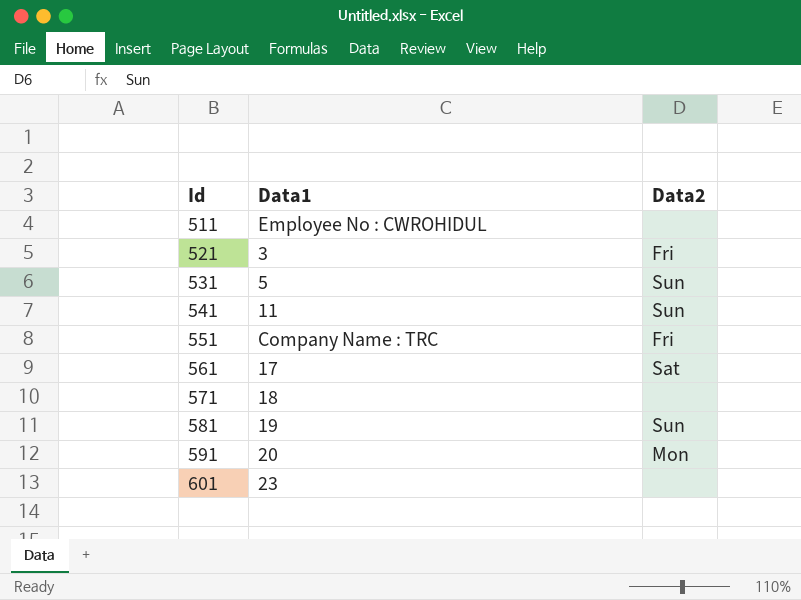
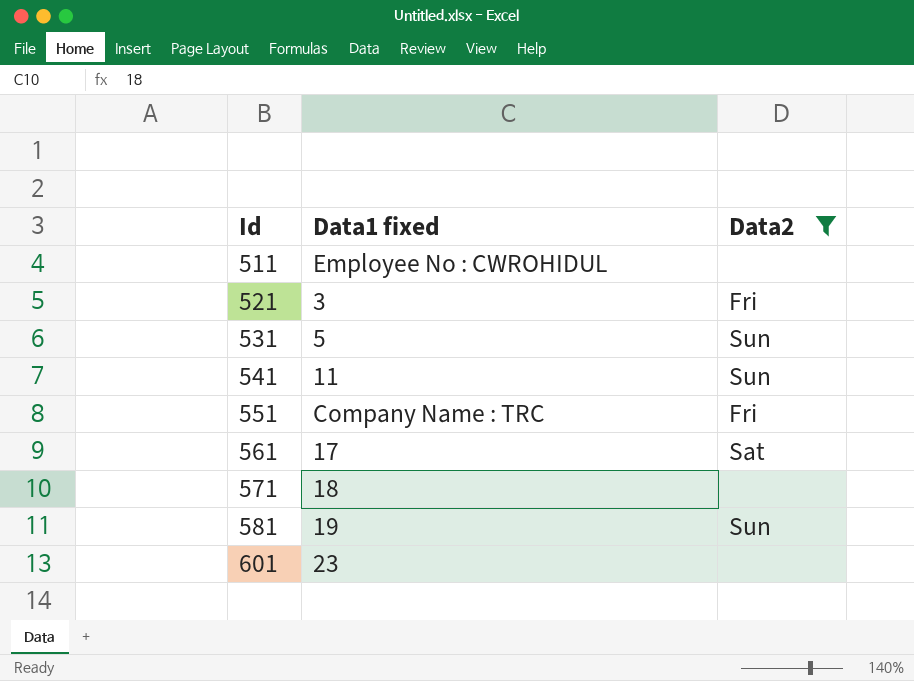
filter: none -> Data2 != Mon
column name: Data1 -> Data1 fixed

